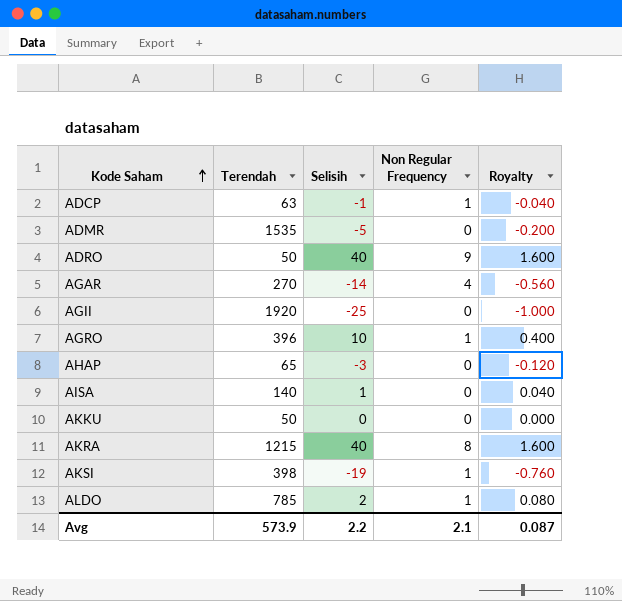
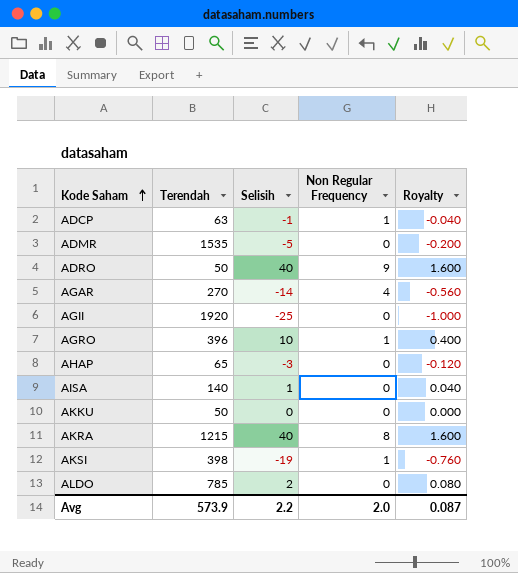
ALDO | Non Regular Frequency: 1 -> 0
Avg | Non Regular Frequency: 2.1 -> 2.0

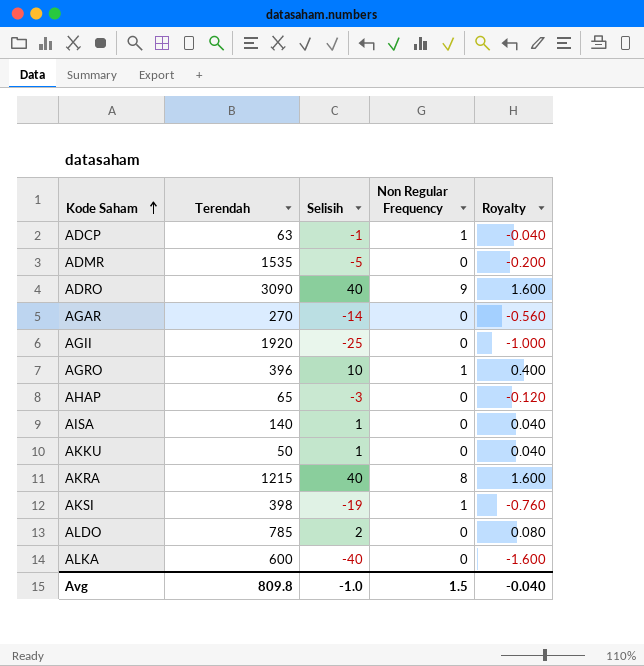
ADRO | Terendah: 50 -> 3090
AGAR | Non Regular Frequency: 4 -> 0
AKKU | Selisih: 0 -> 1
AKKU | Royalty: 0.000 -> 0.040
row ALKA: none -> 600 | -40 | 0 | -1.600
Avg | Terendah: 573.9 -> 809.8
Avg | Selisih: 2.2 -> -1.0
Avg | Non Regular Frequency: 2.0 -> 1.5
Avg | Royalty: 0.087 -> -0.040

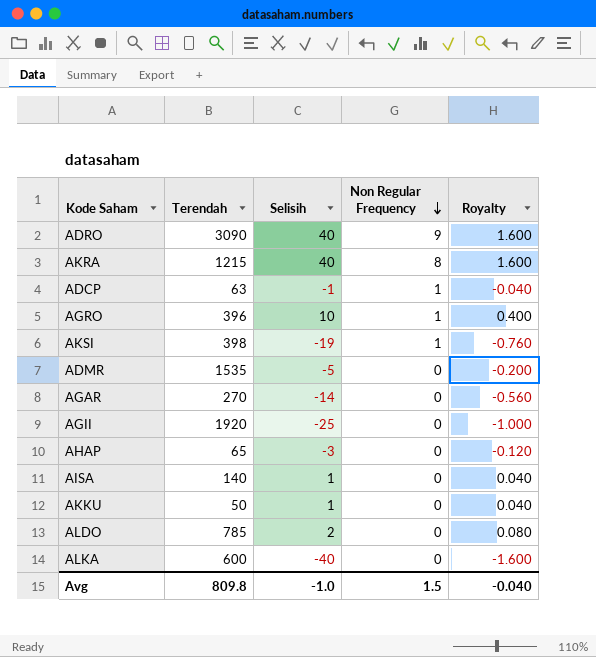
row order: Kode Saham ascending -> Non Regular Frequency descending

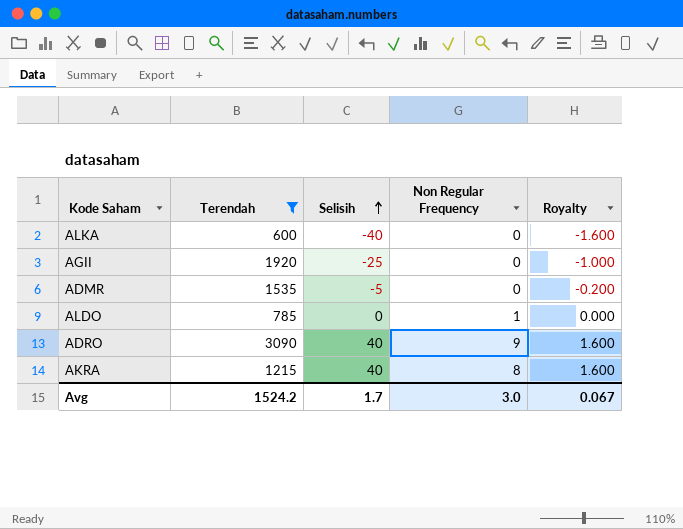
filter: none -> Terendah >= 600
row order: Non Regular Frequency descending -> Selisih ascending
ALDO | Selisih: 2 -> 0
ALDO | Non Regular Frequency: 0 -> 1
ALDO | Royalty: 0.080 -> 0.000
Avg | Terendah: 809.8 -> 1524.2
Avg | Selisih: -1.0 -> 1.7
Avg | Non Regular Frequency: 1.5 -> 3.0
Avg | Royalty: -0.040 -> 0.067

